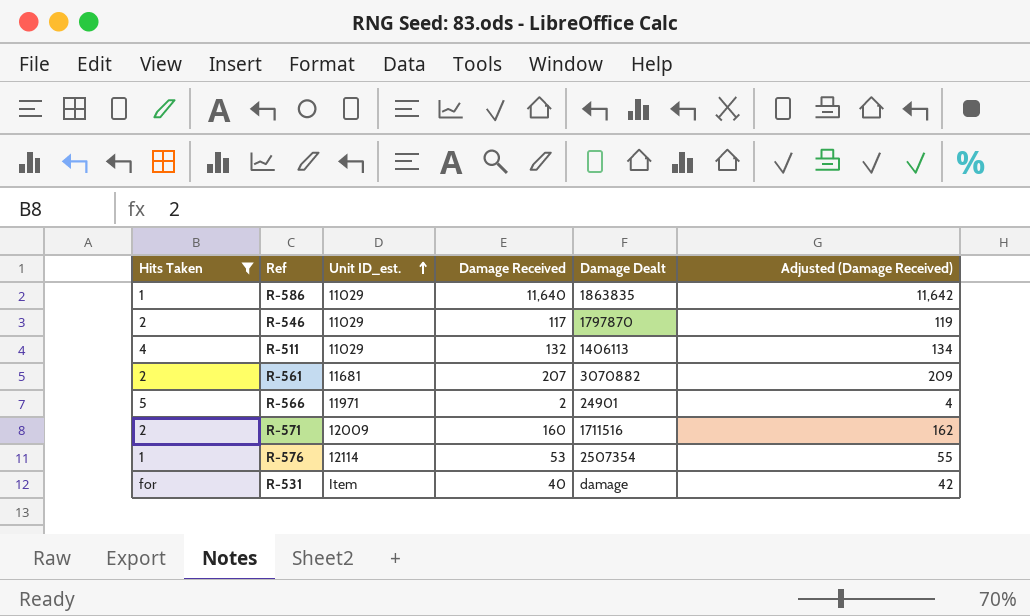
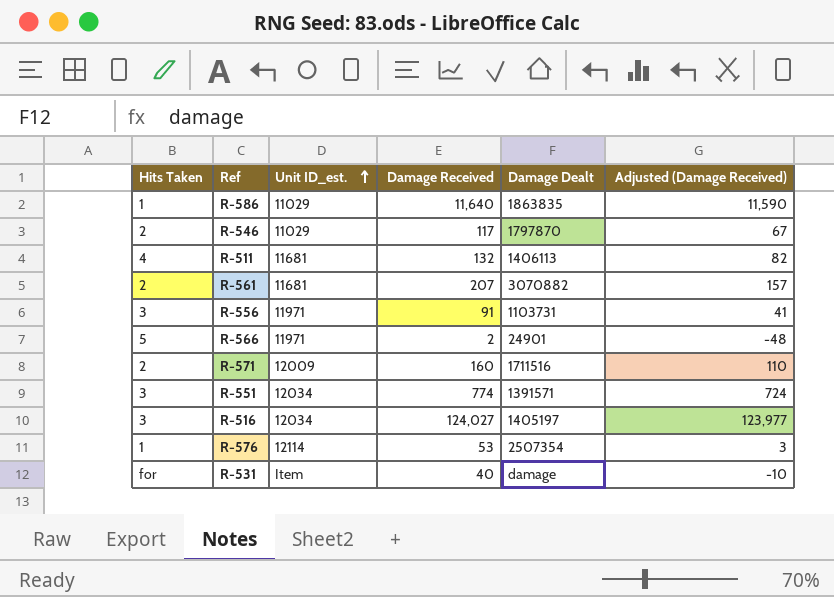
filter: Hits Taken != 3 -> none
column Adjusted (Damage Received) | formula: [Damage Received] + 2 -> [Damage Received] - 50
R-511 | Unit ID_est.: 11029 -> 11681

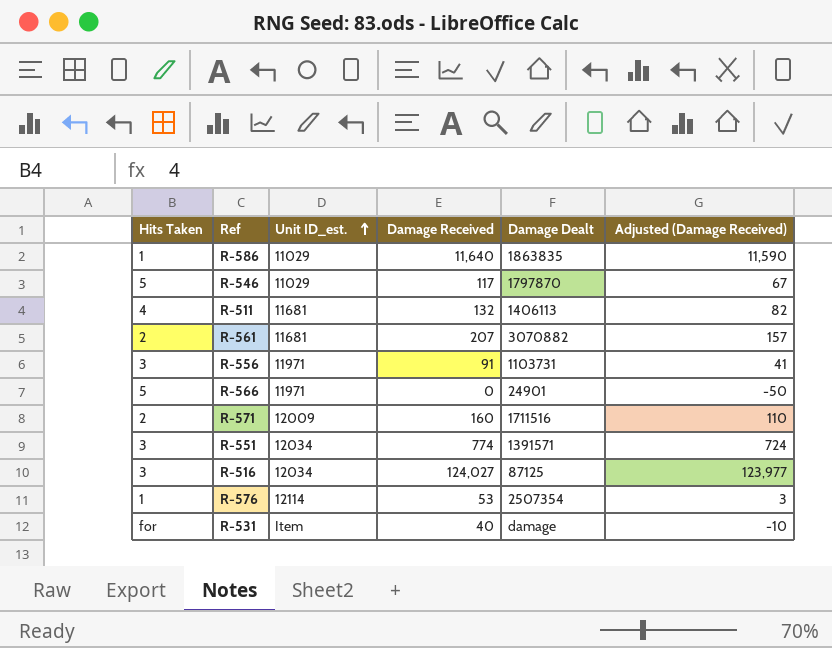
R-546 | Hits Taken: 2 -> 5
R-566 | Damage Received: 2 -> 0
R-566 | Adjusted (Damage Received): -48 -> -50
R-516 | Damage Dealt: 1405197 -> 87125

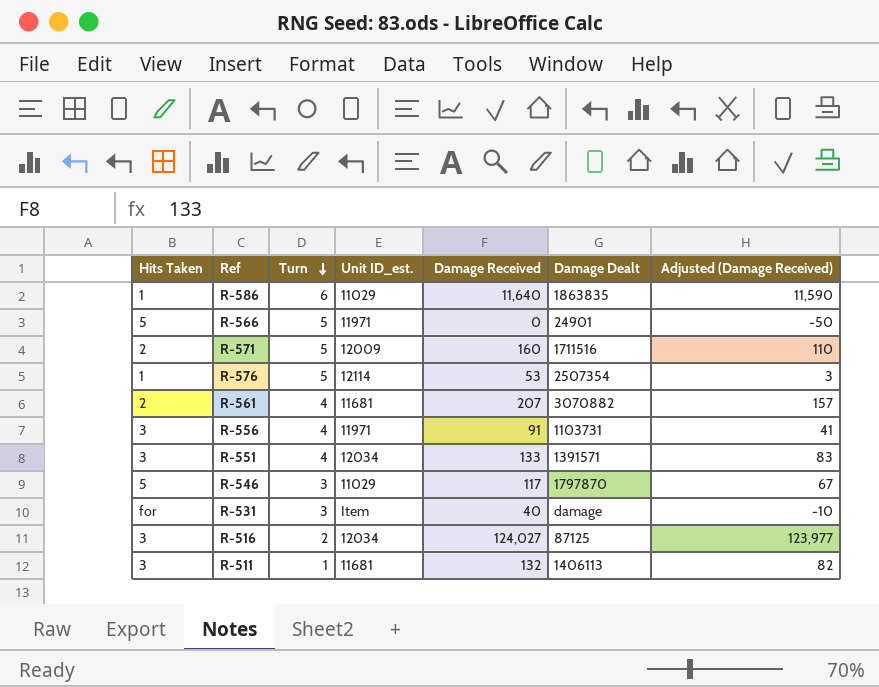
row order: Unit ID_est. ascending -> Turn descending
column Turn | position: none -> 3
R-551 | Damage Received: 774 -> 133
R-551 | Adjusted (Damage Received): 724 -> 83
R-511 | Hits Taken: 4 -> 3

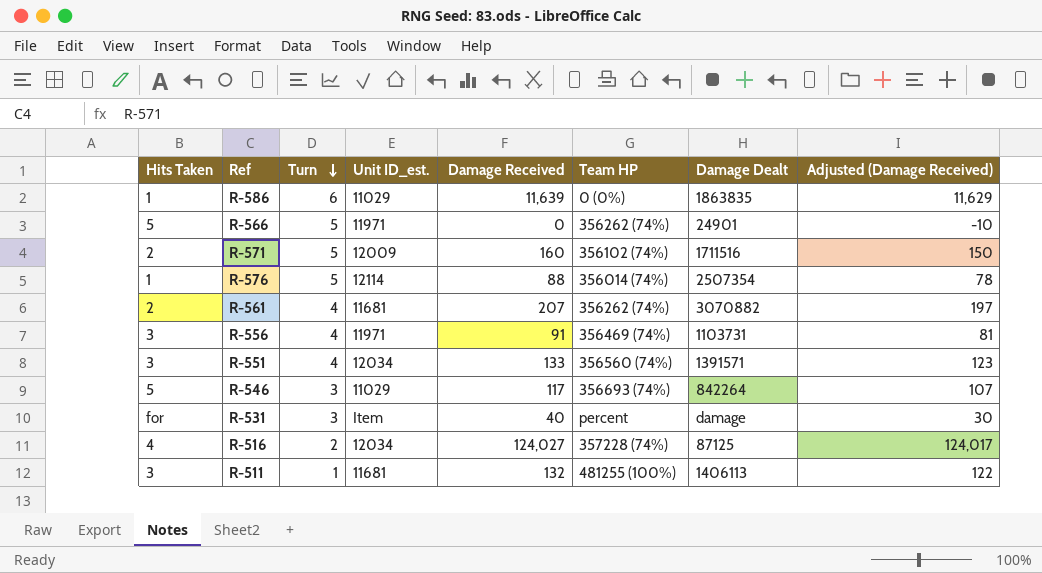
column Team HP | position: none -> 6
column Adjusted (Damage Received) | formula: [Damage Received] - 50 -> [Damage Received] - 10
R-586 | Damage Received: 11,640 -> 11,639
R-576 | Damage Received: 53 -> 88
R-546 | Damage Dealt: 1797870 -> 842264
R-516 | Hits Taken: 3 -> 4

